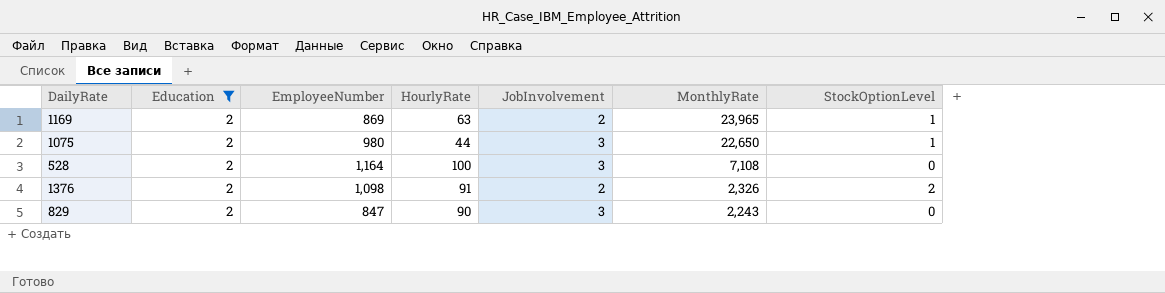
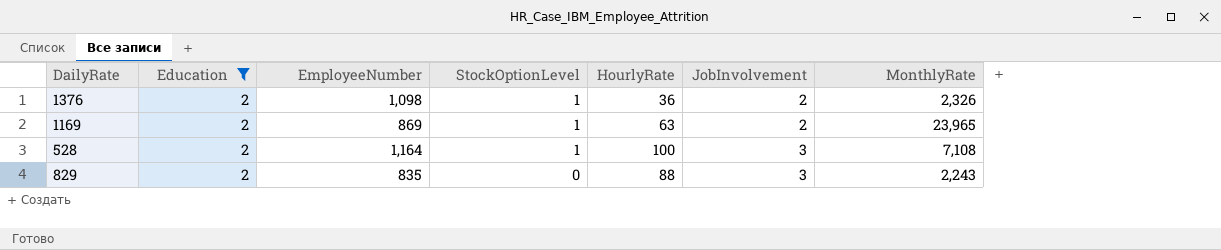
row order: MonthlyRate descending -> StockOptionLevel descending
column StockOptionLevel | position: 7 -> 4
row 1075: 2 | 980 | 44 | 3 | 22,650 | 1 -> none
1376 | StockOptionLevel: 2 -> 1
1376 | HourlyRate: 91 -> 36
528 | StockOptionLevel: 0 -> 1
829 | EmployeeNumber: 847 -> 835
829 | HourlyRate: 90 -> 88

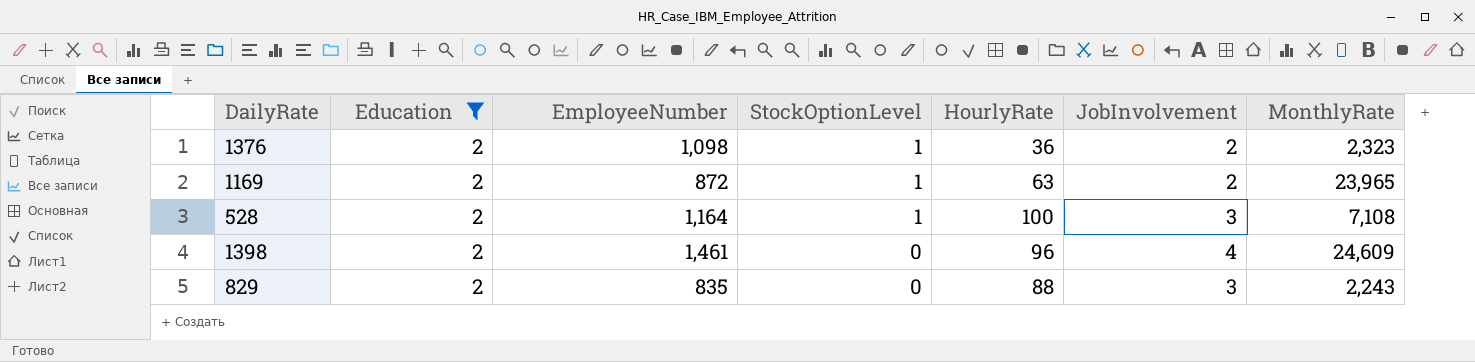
1376 | MonthlyRate: 2,326 -> 2,323
1169 | EmployeeNumber: 869 -> 872
row 1398: none -> 2 | 1,461 | 0 | 96 | 4 | 24,609

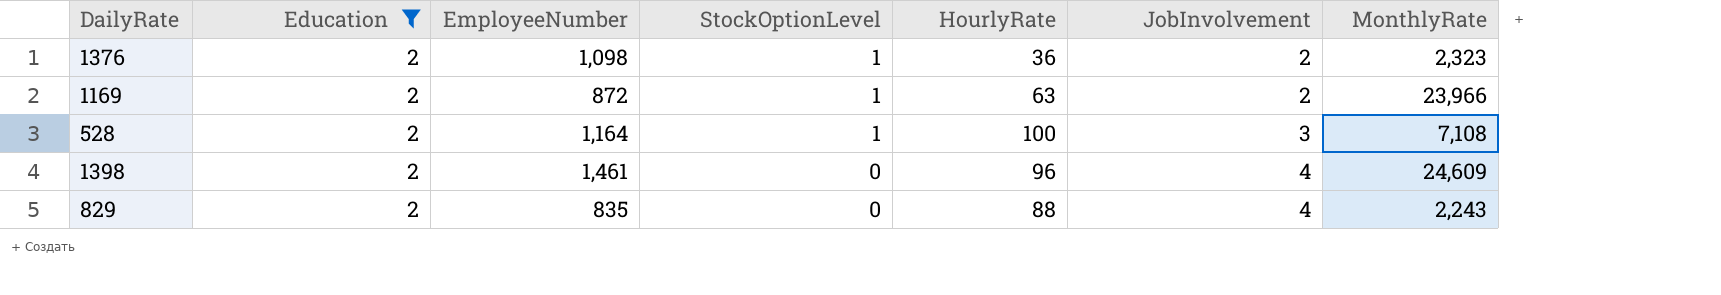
1169 | MonthlyRate: 23,965 -> 23,966
829 | JobInvolvement: 3 -> 4

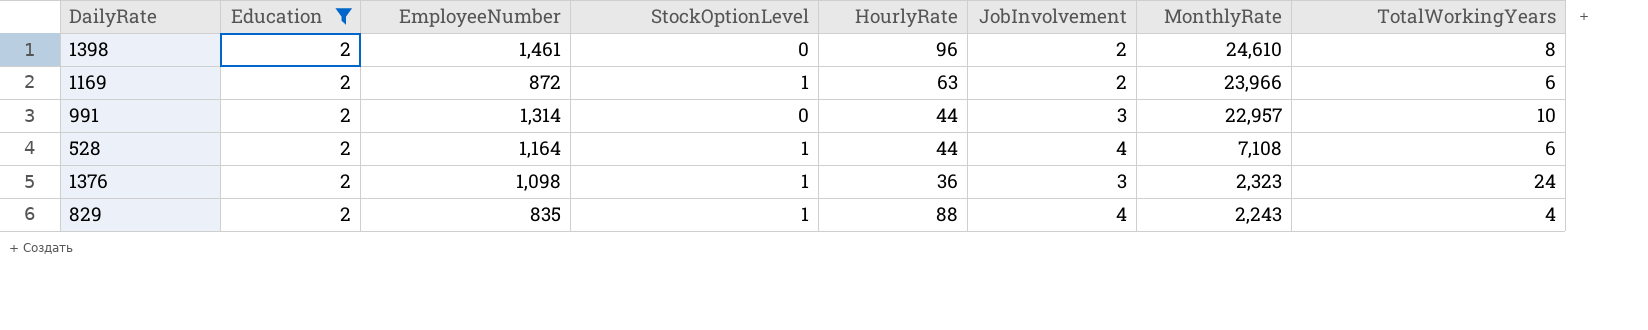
row order: StockOptionLevel descending -> MonthlyRate descending
column TotalWorkingYears | position: none -> 8
1398 | JobInvolvement: 4 -> 2
1398 | MonthlyRate: 24,609 -> 24,610
row 991: none -> 2 | 1,314 | 0 | 44 | 3 | 22,957 | 10
528 | HourlyRate: 100 -> 44
528 | JobInvolvement: 3 -> 4
1376 | JobInvolvement: 2 -> 3
829 | StockOptionLevel: 0 -> 1

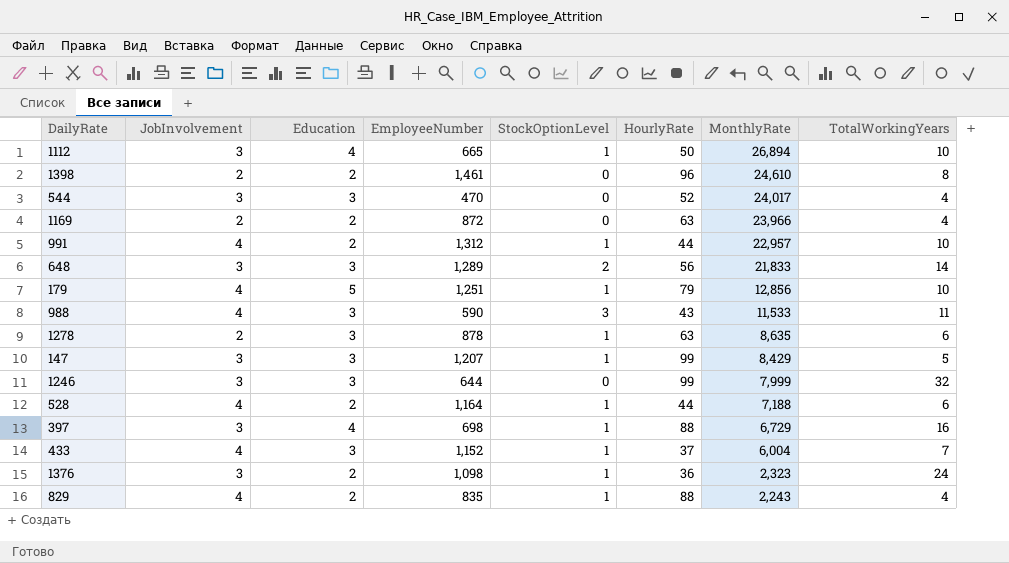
filter: Education = 2 -> none
column JobInvolvement | position: 6 -> 2
1169 | StockOptionLevel: 1 -> 0
1169 | TotalWorkingYears: 6 -> 4
991 | JobInvolvement: 3 -> 4
991 | EmployeeNumber: 1,314 -> 1,312
991 | StockOptionLevel: 0 -> 1
528 | MonthlyRate: 7,108 -> 7,188

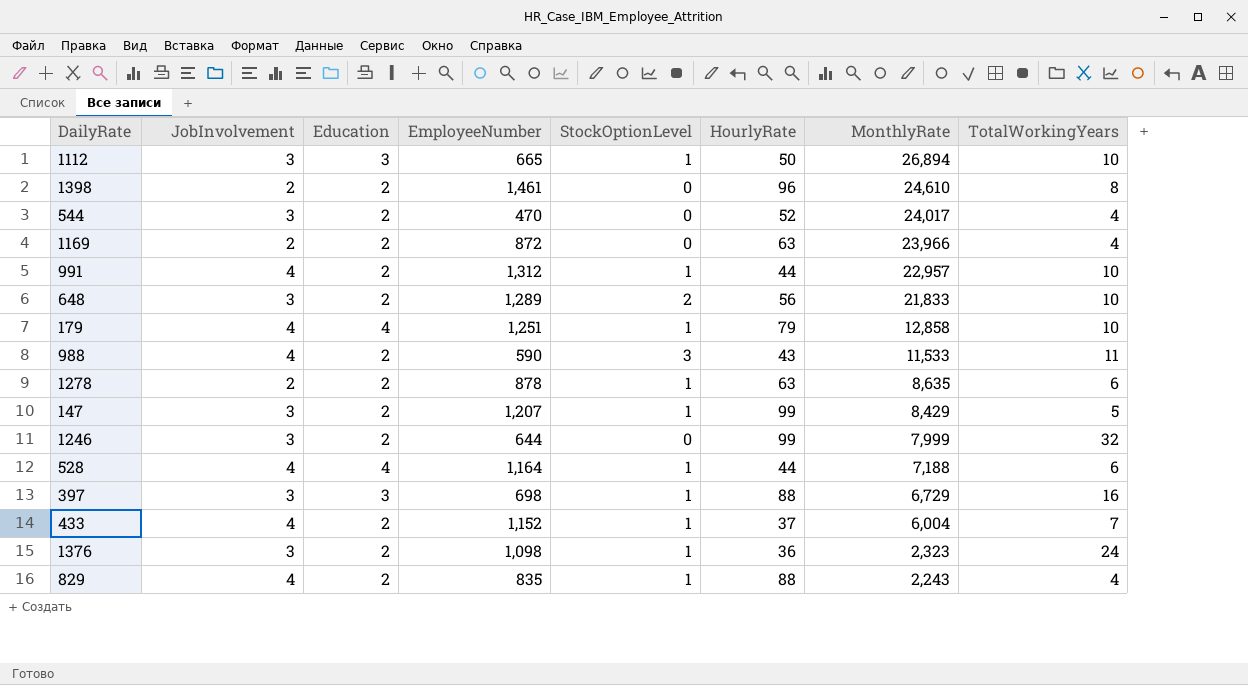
1112 | Education: 4 -> 3
544 | Education: 3 -> 2
648 | Education: 3 -> 2
648 | TotalWorkingYears: 14 -> 10
179 | Education: 5 -> 4
179 | MonthlyRate: 12,856 -> 12,858
988 | Education: 3 -> 2
1278 | Education: 3 -> 2
147 | Education: 3 -> 2
1246 | Education: 3 -> 2
528 | Education: 2 -> 4
397 | Education: 4 -> 3
433 | Education: 3 -> 2

